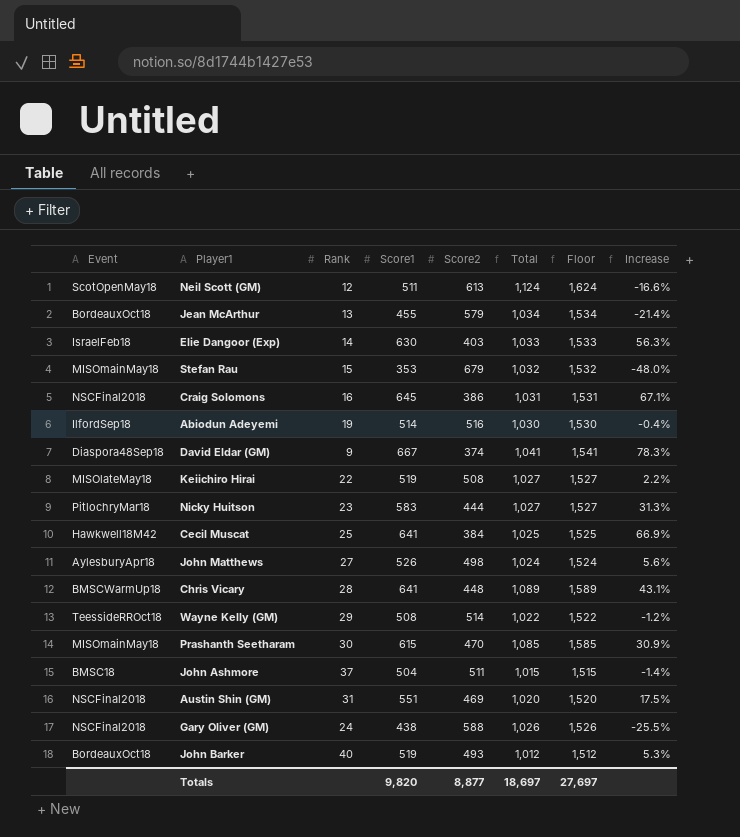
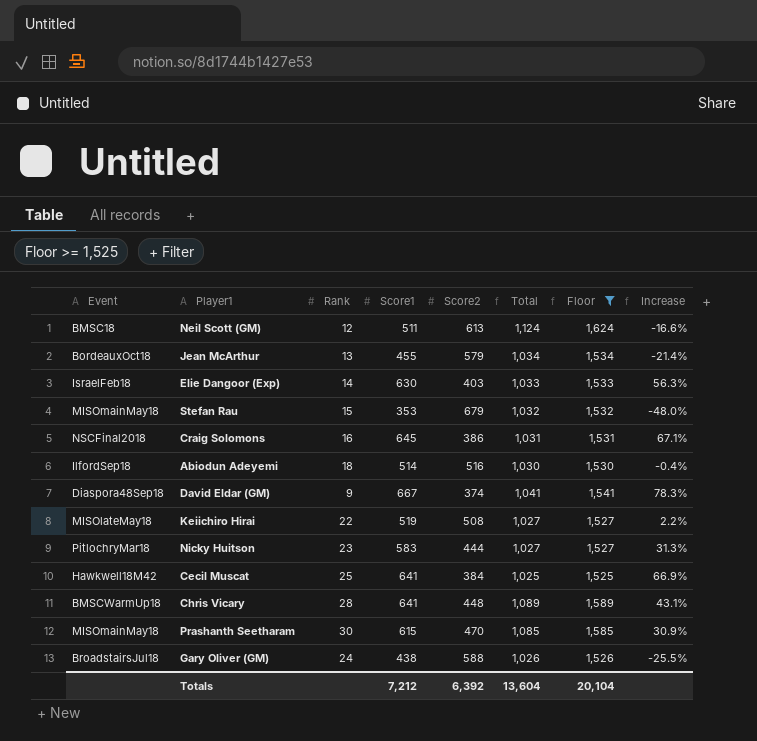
filter: none -> Floor >= 1,525
Neil Scott (GM) | Event: ScotOpenMay18 -> BMSC18
Abiodun Adeyemi | Rank: 19 -> 18
Gary Oliver (GM) | Event: NSCFinal2018 -> BroadstairsJul18
Totals | Score1: 9,820 -> 7,212
Totals | Score2: 8,877 -> 6,392
Totals | Total: 18,697 -> 13,604
Totals | Floor: 27,697 -> 20,104

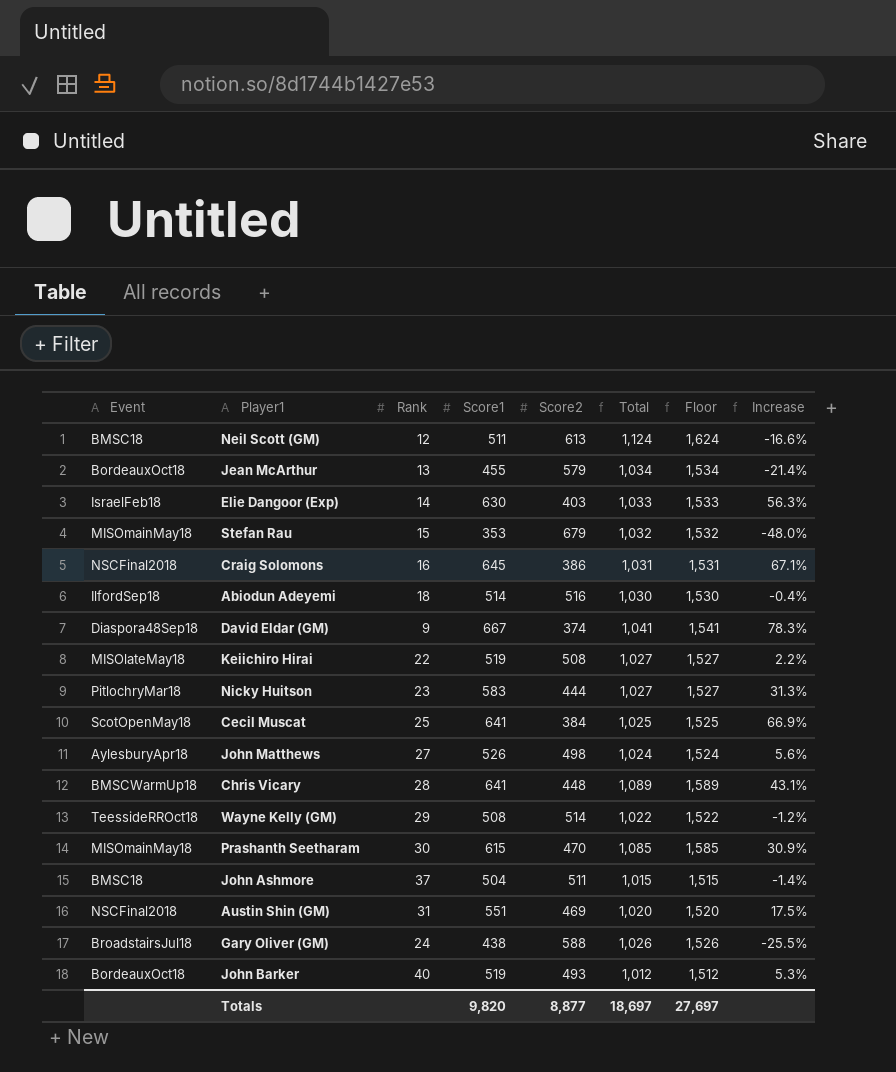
filter: Floor >= 1,525 -> none
Cecil Muscat | Event: Hawkwell18M42 -> ScotOpenMay18
Totals | Score1: 7,212 -> 9,820
Totals | Score2: 6,392 -> 8,877
Totals | Total: 13,604 -> 18,697
Totals | Floor: 20,104 -> 27,697

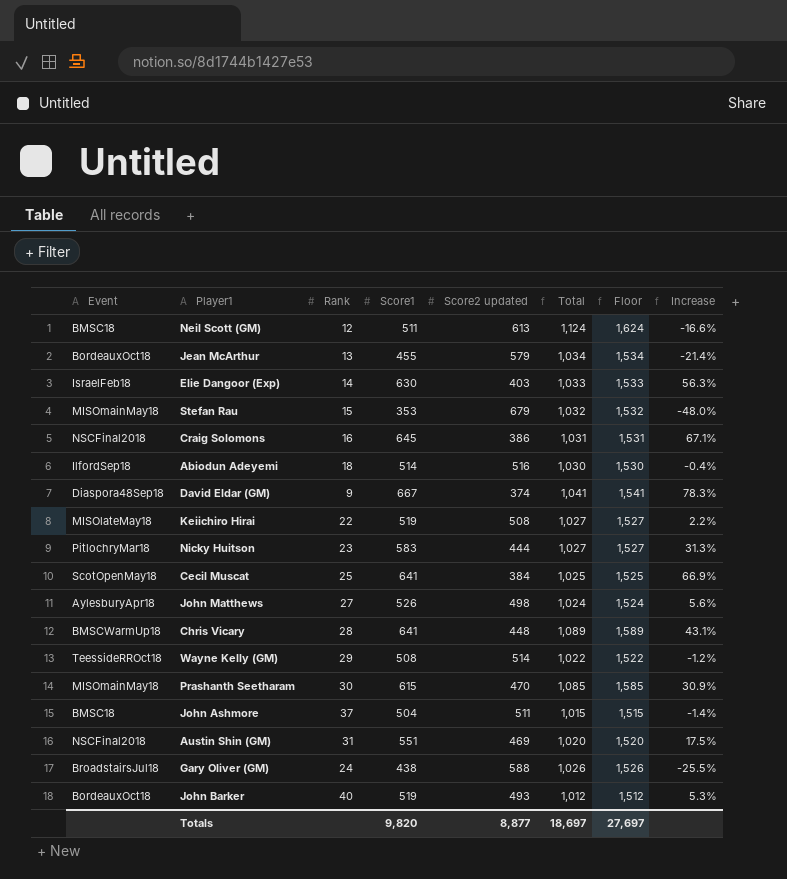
column name: Score2 -> Score2 updated

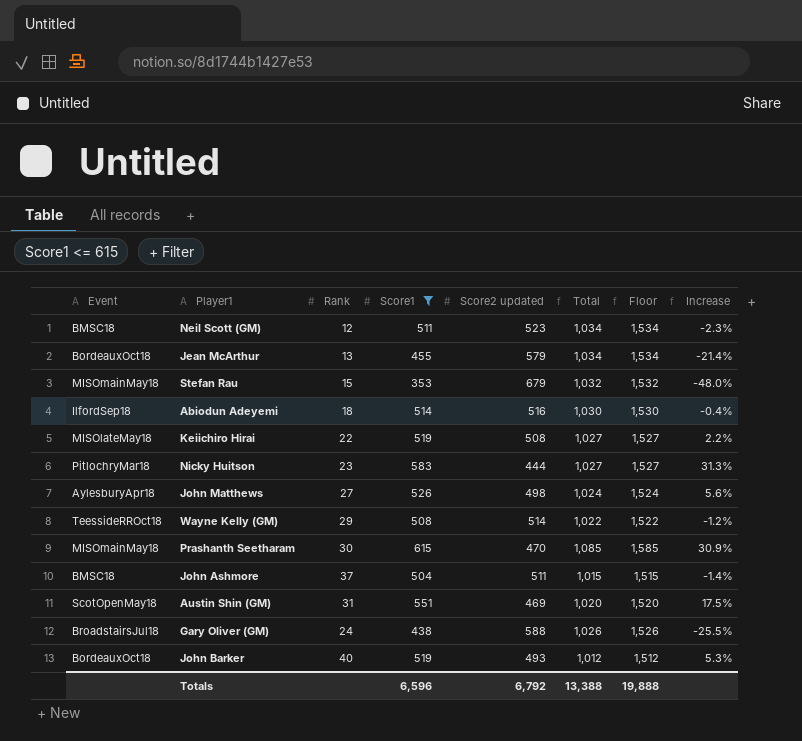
filter: none -> Score1 <= 615
Neil Scott (GM) | Score2 updated: 613 -> 523
Neil Scott (GM) | Total: 1,124 -> 1,034
Neil Scott (GM) | Floor: 1,624 -> 1,534
Neil Scott (GM) | Increase: -16.6% -> -2.3%
Austin Shin (GM) | Event: NSCFinal2018 -> ScotOpenMay18
Totals | Score1: 9,820 -> 6,596
Totals | Score2 updated: 8,877 -> 6,792
Totals | Total: 18,697 -> 13,388
Totals | Floor: 27,697 -> 19,888

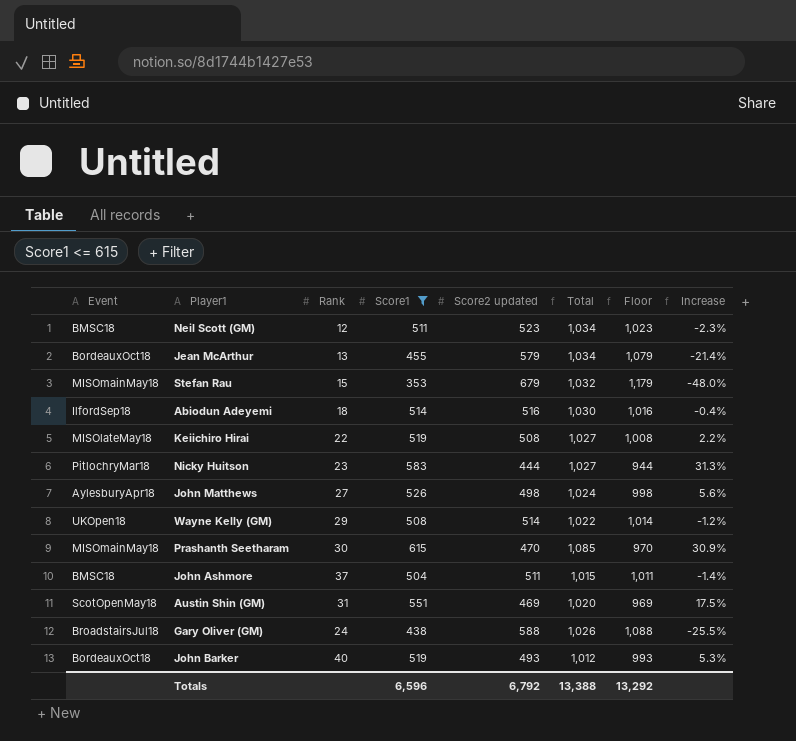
column Floor | formula: [Total] + 500 -> [Score2 updated] + 500
Wayne Kelly (GM) | Event: TeessideRROct18 -> UKOpen18
Totals | Floor: 19,888 -> 13,292

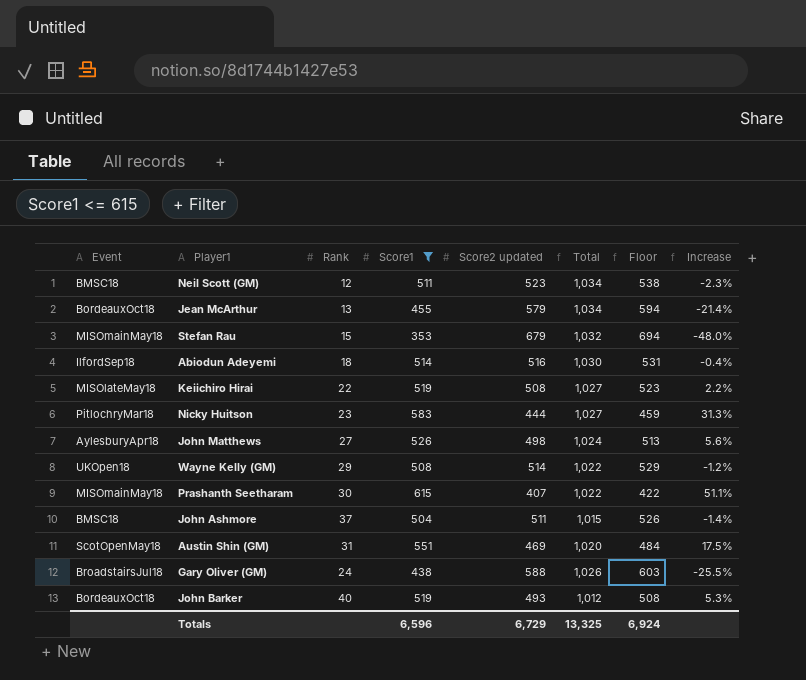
column Floor | formula: [Score2 updated] + 500 -> [Score2 updated] + 15
Prashanth Seetharam | Score2 updated: 470 -> 407
Prashanth Seetharam | Total: 1,085 -> 1,022
Prashanth Seetharam | Increase: 30.9% -> 51.1%
Totals | Score2 updated: 6,792 -> 6,729
Totals | Total: 13,388 -> 13,325
Totals | Floor: 13,292 -> 6,924

